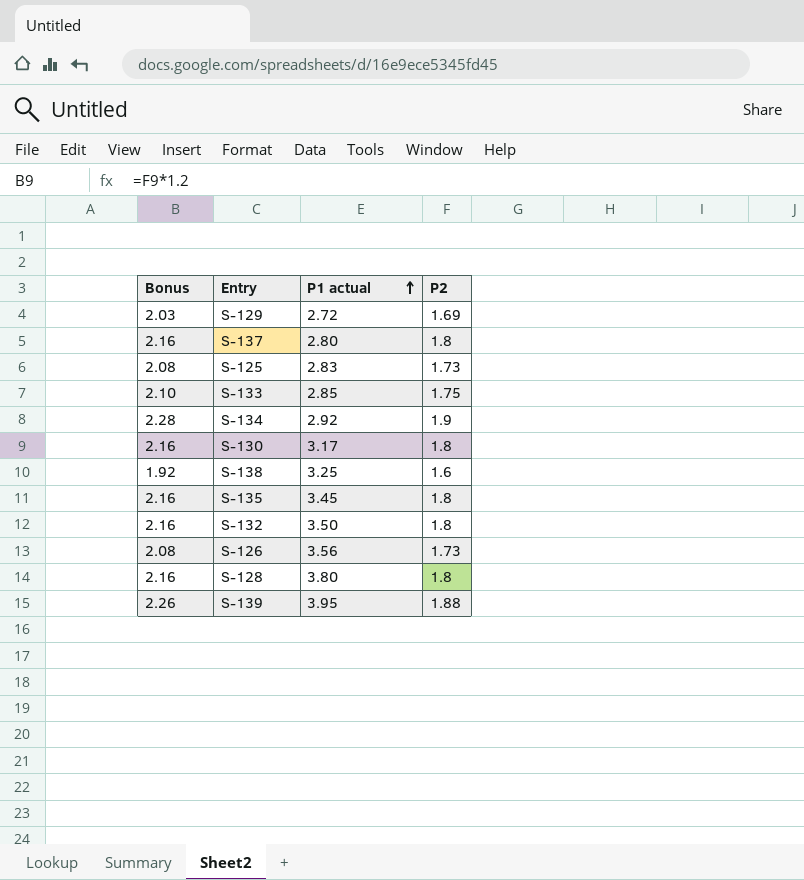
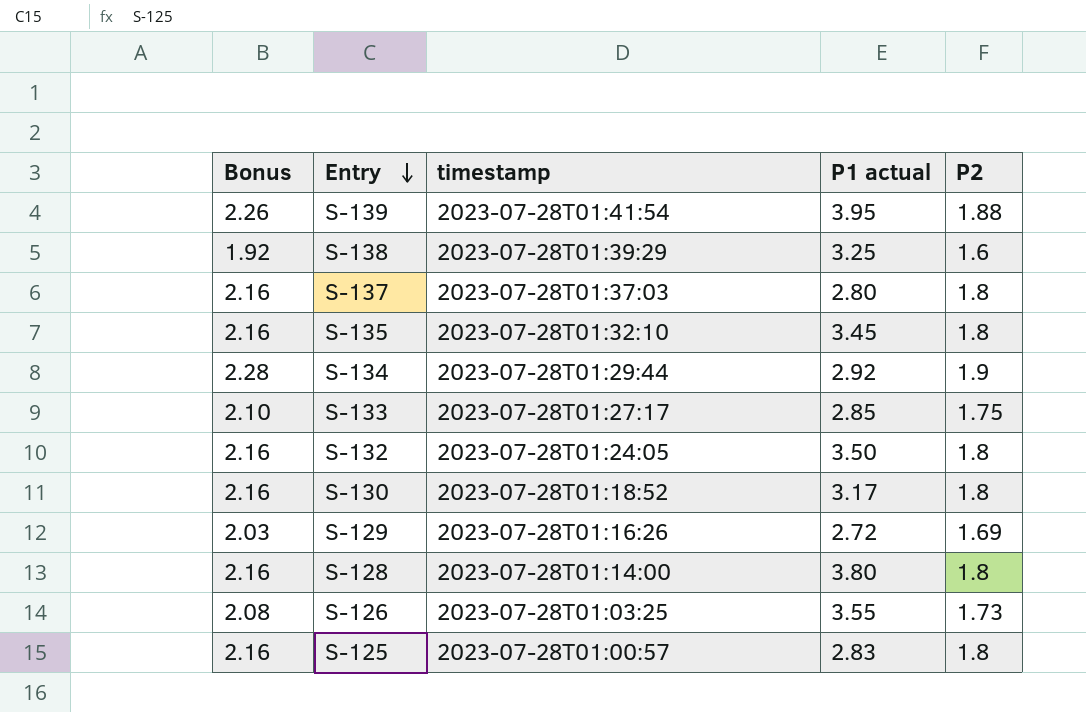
row order: P1 actual ascending -> Entry descending
column timestamp | position: none -> 3
S-126 | P1 actual: 3.56 -> 3.55
S-125 | Bonus: 2.08 -> 2.16
S-125 | P2: 1.73 -> 1.8

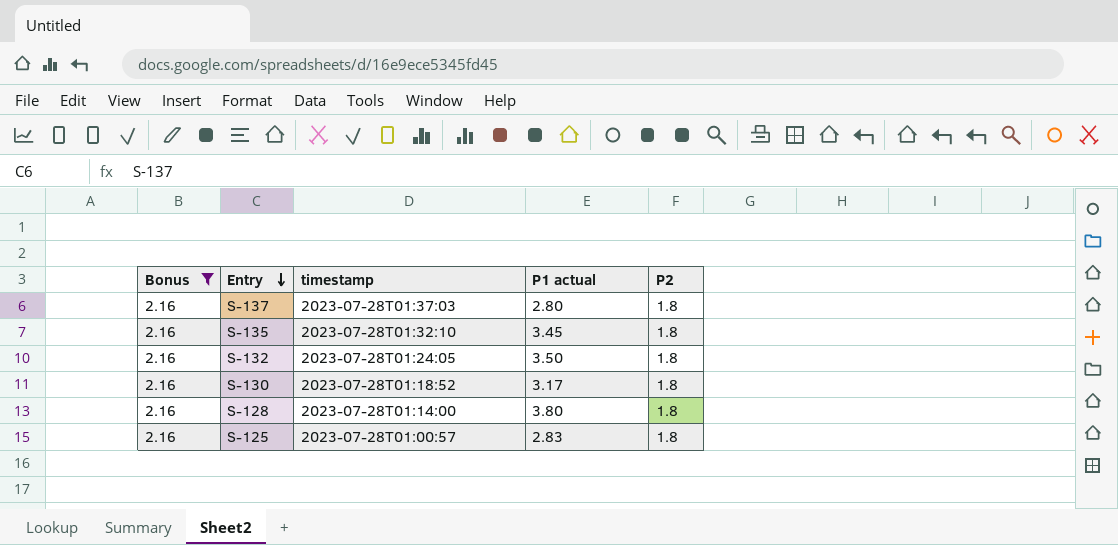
filter: none -> Bonus = 2.16

